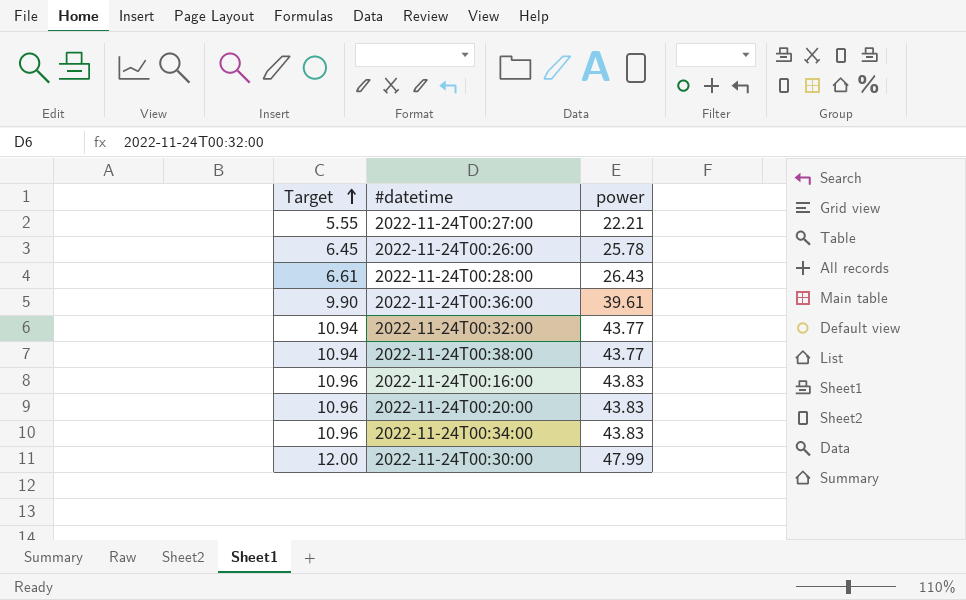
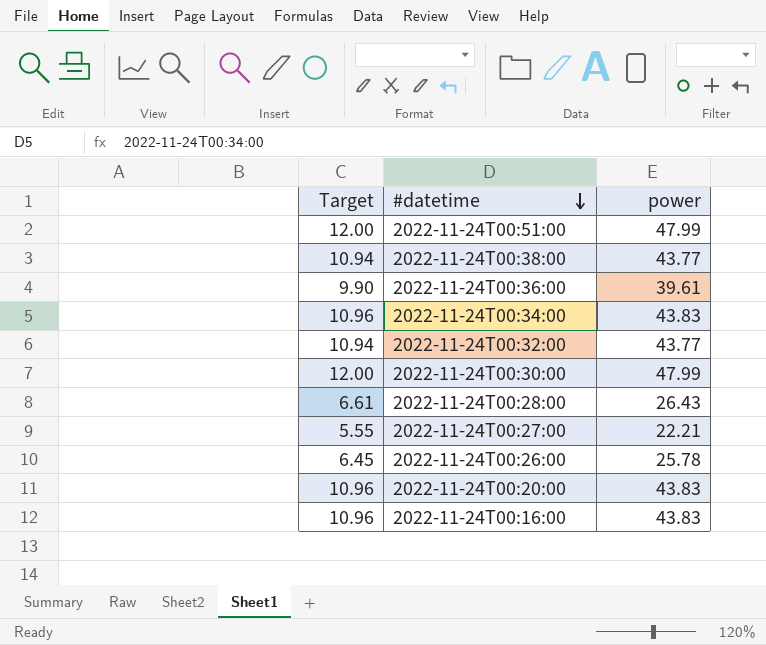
row order: Target ascending -> #datetime descending
row 2022-11-24T00:51:00: none -> 12.00 | 47.99

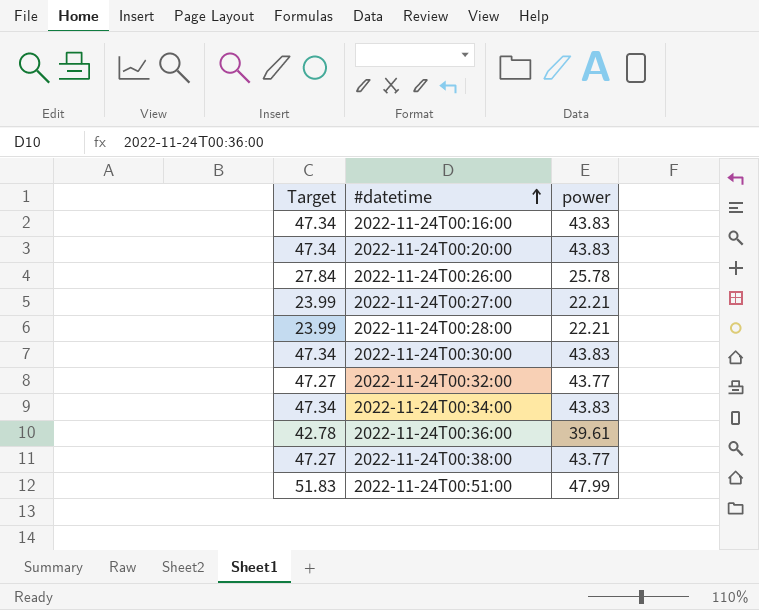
row order: #datetime descending -> #datetime ascending
column Target | formula: [power] * 0.25 -> [power] * 1.08
2022-11-24T00:28:00 | power: 26.43 -> 22.21
2022-11-24T00:30:00 | power: 47.99 -> 43.83

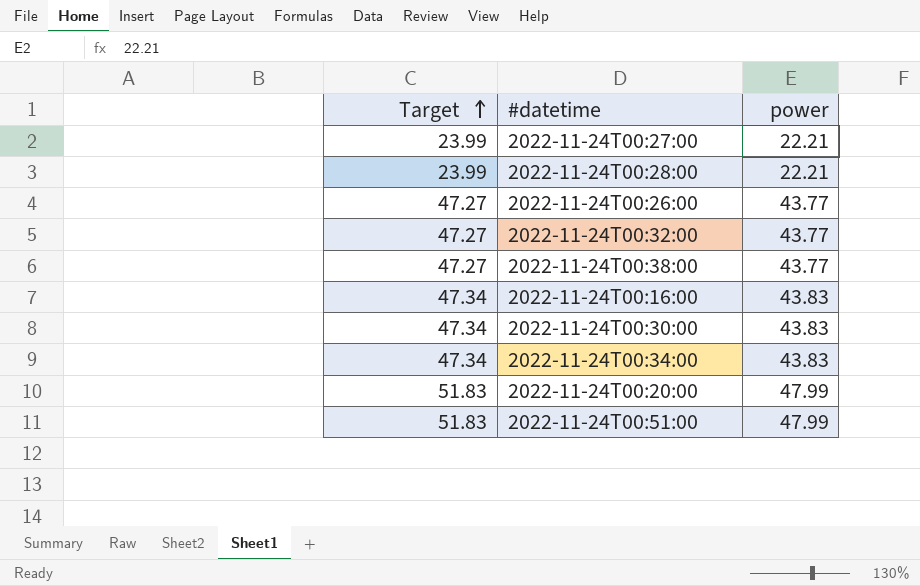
row order: #datetime ascending -> Target ascending
row 2022-11-24T00:36:00: 42.78 | 39.61 -> none
2022-11-24T00:26:00 | Target: 27.84 -> 47.27
2022-11-24T00:26:00 | power: 25.78 -> 43.77
2022-11-24T00:20:00 | Target: 47.34 -> 51.83
2022-11-24T00:20:00 | power: 43.83 -> 47.99

